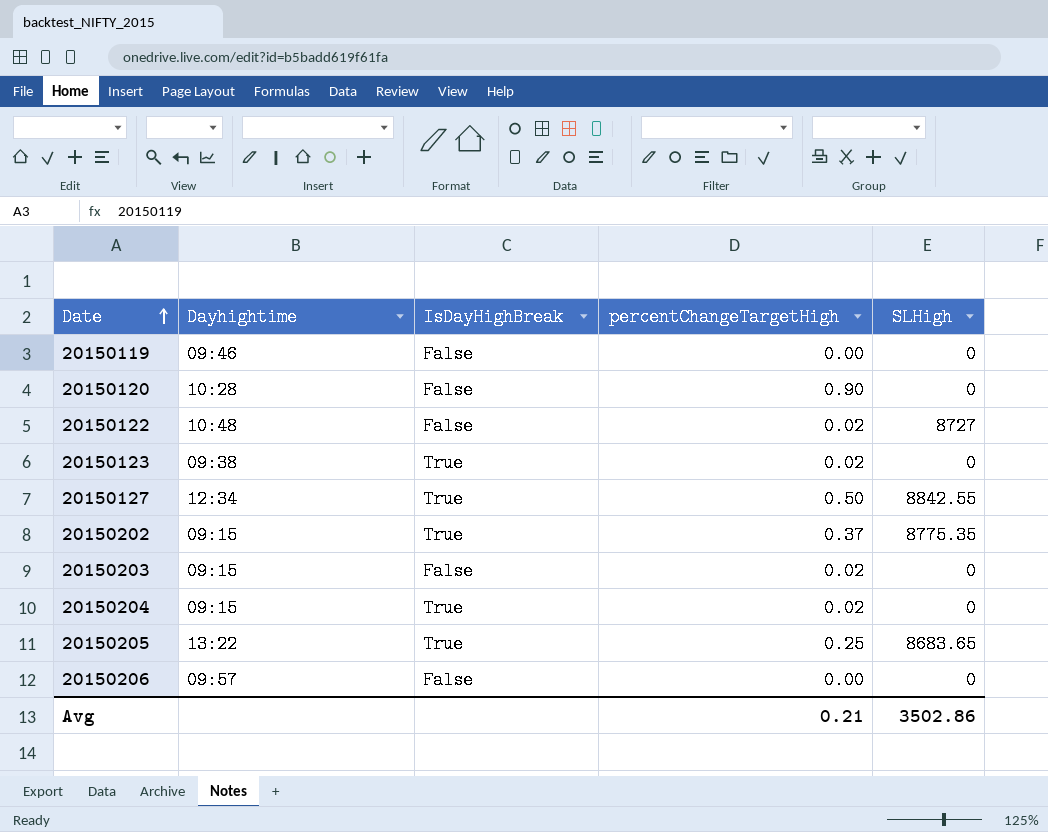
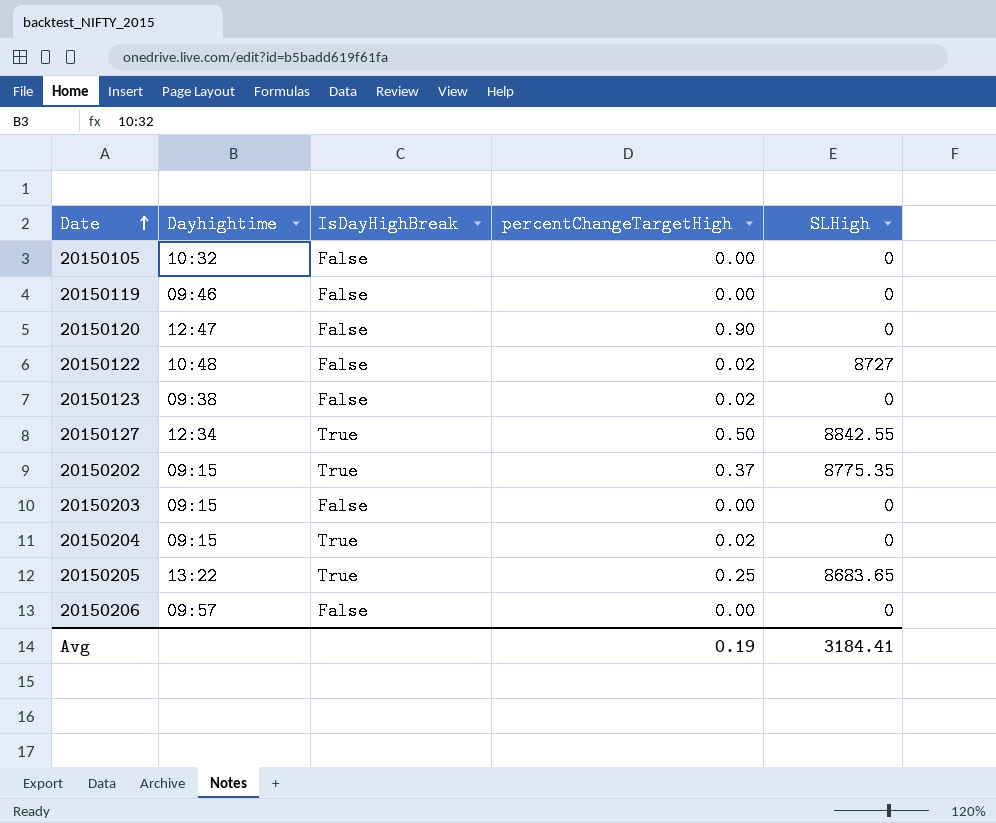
row 20150105: none -> 10:32 | False | 0.00 | 0
20150120 | Dayhightime: 10:28 -> 12:47
20150123 | IsDayHighBreak: True -> False
20150203 | percentChangeTargetHigh: 0.02 -> 0.00
Avg | percentChangeTargetHigh: 0.21 -> 0.19
Avg | SLHigh: 3502.86 -> 3184.41

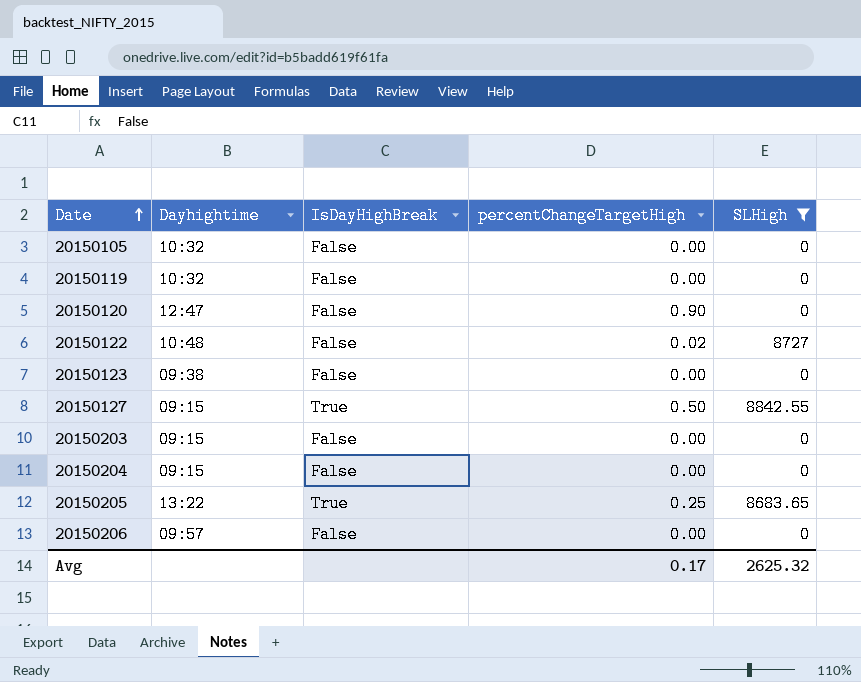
filter: none -> SLHigh != 8775.35
20150119 | Dayhightime: 09:46 -> 10:32
20150123 | percentChangeTargetHigh: 0.02 -> 0.00
20150127 | Dayhightime: 12:34 -> 09:15
20150204 | IsDayHighBreak: True -> False
20150204 | percentChangeTargetHigh: 0.02 -> 0.00
Avg | percentChangeTargetHigh: 0.19 -> 0.17
Avg | SLHigh: 3184.41 -> 2625.32

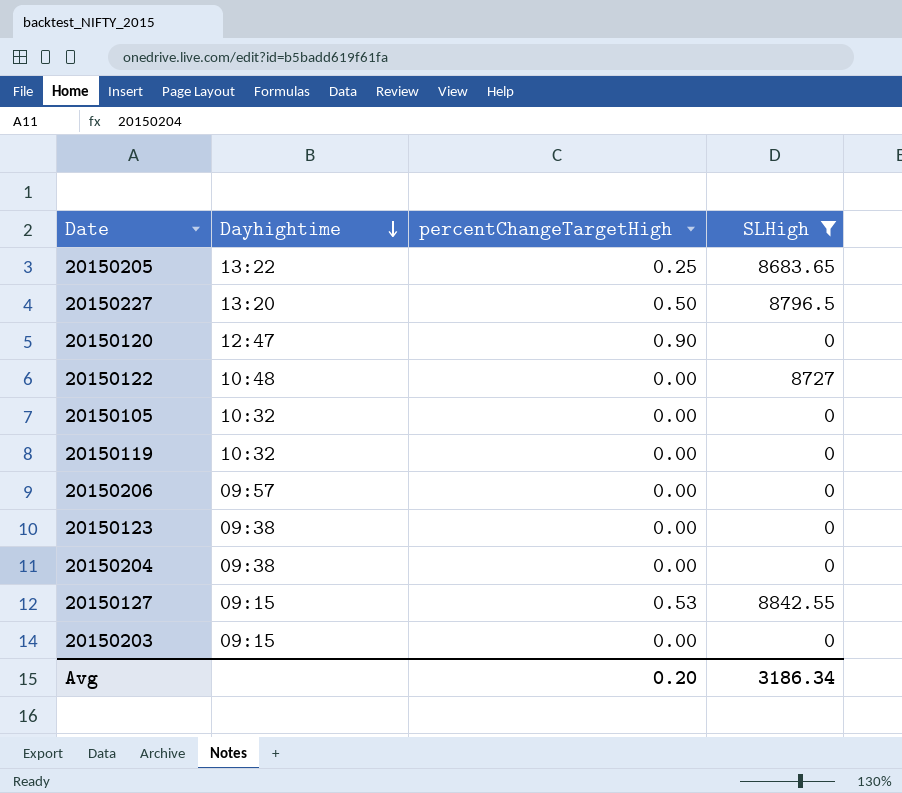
row order: Date ascending -> Dayhightime descending
column IsDayHighBreak | position: 3 -> none
row 20150227: none -> 13:20 | 0.50 | 8796.5
20150122 | percentChangeTargetHigh: 0.02 -> 0.00
20150204 | Dayhightime: 09:15 -> 09:38
20150127 | percentChangeTargetHigh: 0.50 -> 0.53
Avg | percentChangeTargetHigh: 0.17 -> 0.20
Avg | SLHigh: 2625.32 -> 3186.34

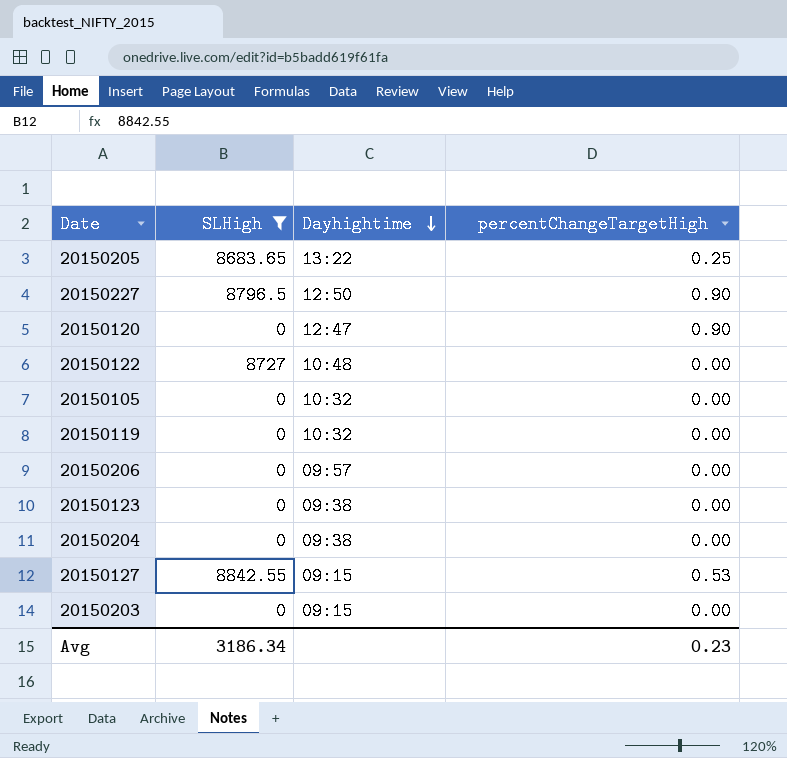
column SLHigh | position: 4 -> 2
20150227 | Dayhightime: 13:20 -> 12:50
20150227 | percentChangeTargetHigh: 0.50 -> 0.90
Avg | percentChangeTargetHigh: 0.20 -> 0.23

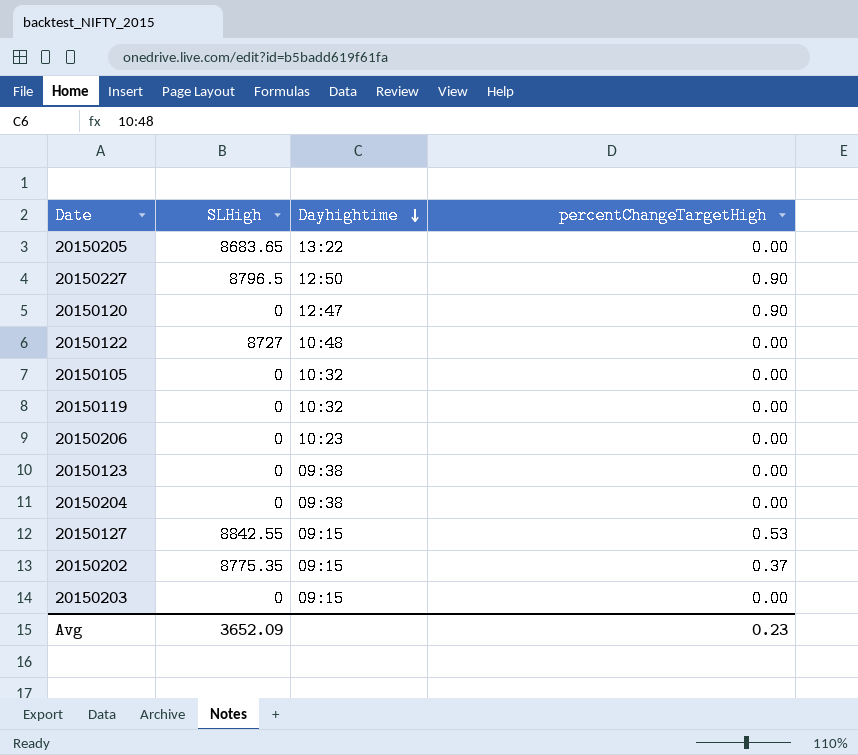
filter: SLHigh != 8775.35 -> none
20150205 | percentChangeTargetHigh: 0.25 -> 0.00
20150206 | Dayhightime: 09:57 -> 10:23
Avg | SLHigh: 3186.34 -> 3652.09

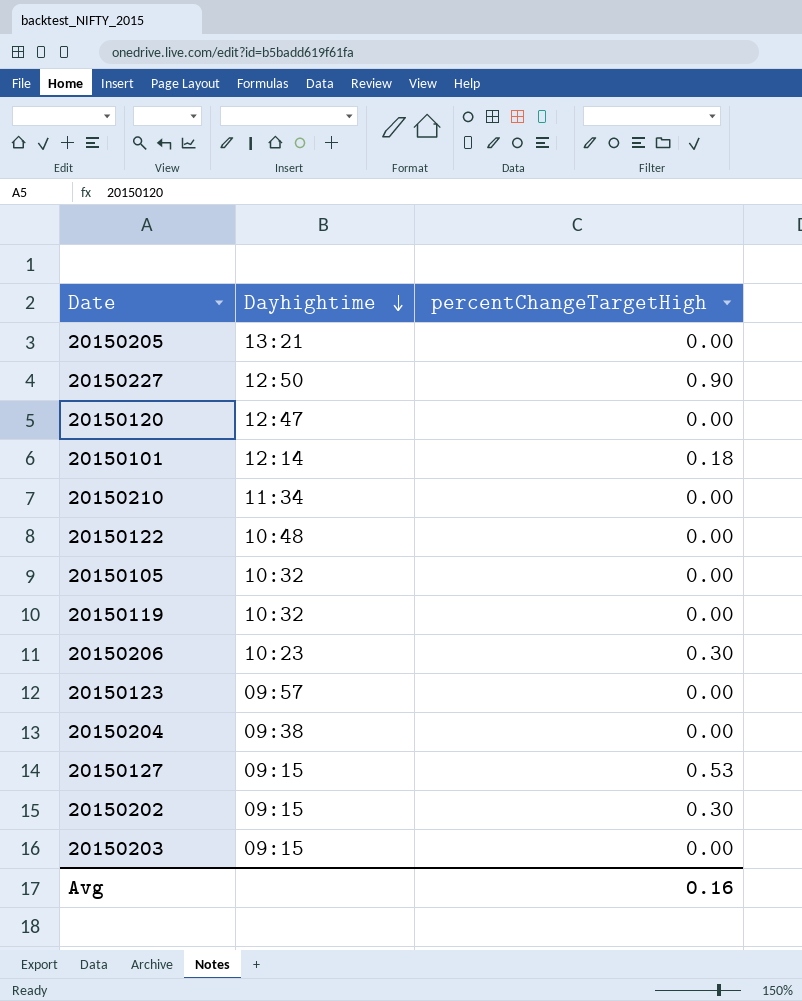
column SLHigh | position: 2 -> none
20150205 | Dayhightime: 13:22 -> 13:21
20150120 | percentChangeTargetHigh: 0.90 -> 0.00
row 20150101: none -> 12:14 | 0.18
row 20150210: none -> 11:34 | 0.00
20150206 | percentChangeTargetHigh: 0.00 -> 0.30
20150123 | Dayhightime: 09:38 -> 09:57
20150202 | percentChangeTargetHigh: 0.37 -> 0.30
Avg | percentChangeTargetHigh: 0.23 -> 0.16

